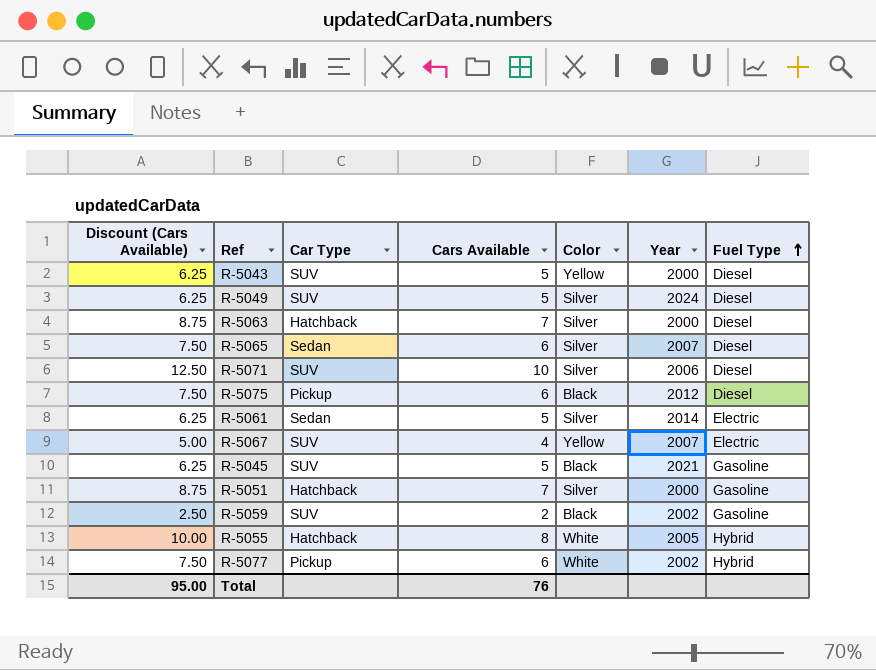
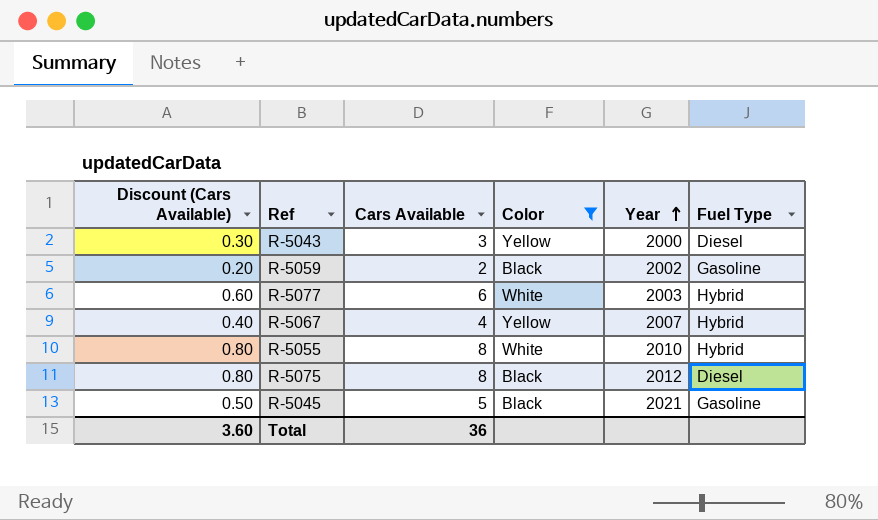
filter: none -> Color != Silver
row order: Fuel Type ascending -> Year ascending
column Car Type | position: 3 -> none
column Discount (Cars Available) | formula: [Cars Available] * 1.25 -> [Cars Available] * 0.1
R-5043 | Cars Available: 5 -> 3
R-5077 | Year: 2002 -> 2003
R-5067 | Fuel Type: Electric -> Hybrid
R-5055 | Year: 2005 -> 2010
R-5075 | Cars Available: 6 -> 8
Total | Discount (Cars Available): 95.00 -> 3.60
Total | Cars Available: 76 -> 36

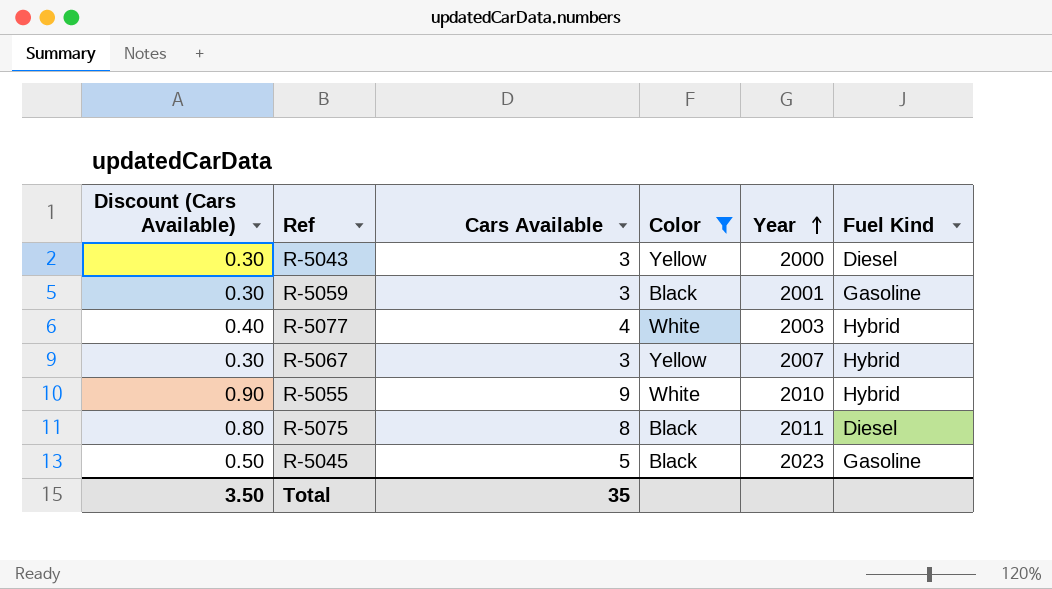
column name: Fuel Type -> Fuel Kind
R-5059 | Discount (Cars Available): 0.20 -> 0.30
R-5059 | Cars Available: 2 -> 3
R-5059 | Year: 2002 -> 2001
R-5077 | Discount (Cars Available): 0.60 -> 0.40
R-5077 | Cars Available: 6 -> 4
R-5067 | Discount (Cars Available): 0.40 -> 0.30
R-5067 | Cars Available: 4 -> 3
R-5055 | Discount (Cars Available): 0.80 -> 0.90
R-5055 | Cars Available: 8 -> 9
R-5075 | Year: 2012 -> 2011
R-5045 | Year: 2021 -> 2023
Total | Discount (Cars Available): 3.60 -> 3.50
Total | Cars Available: 36 -> 35

